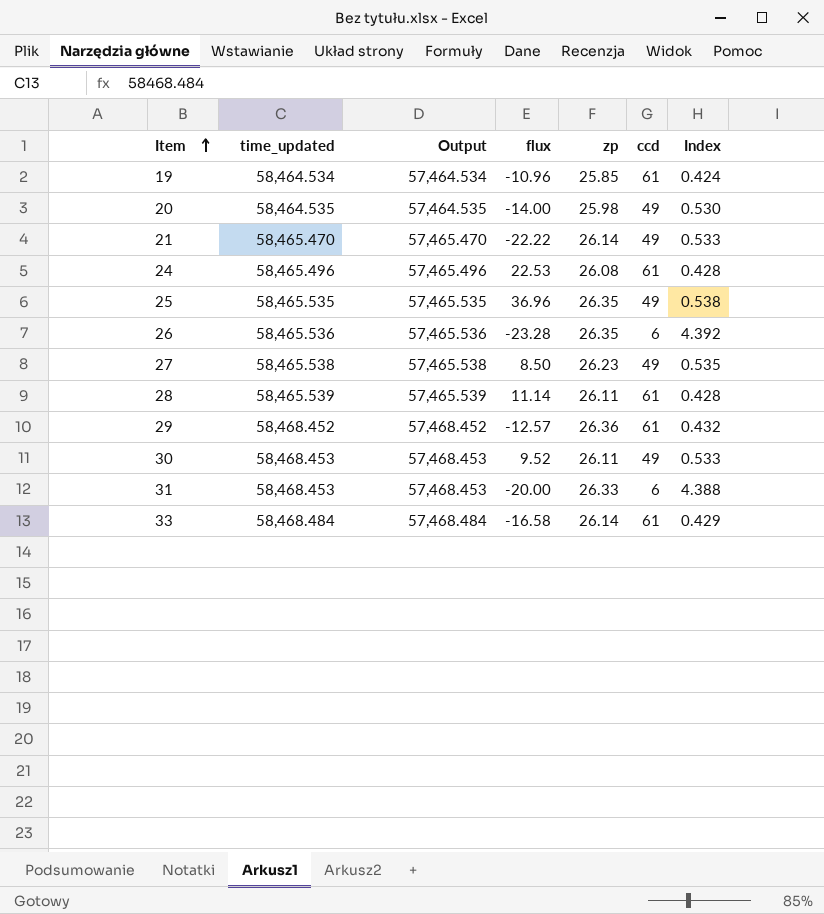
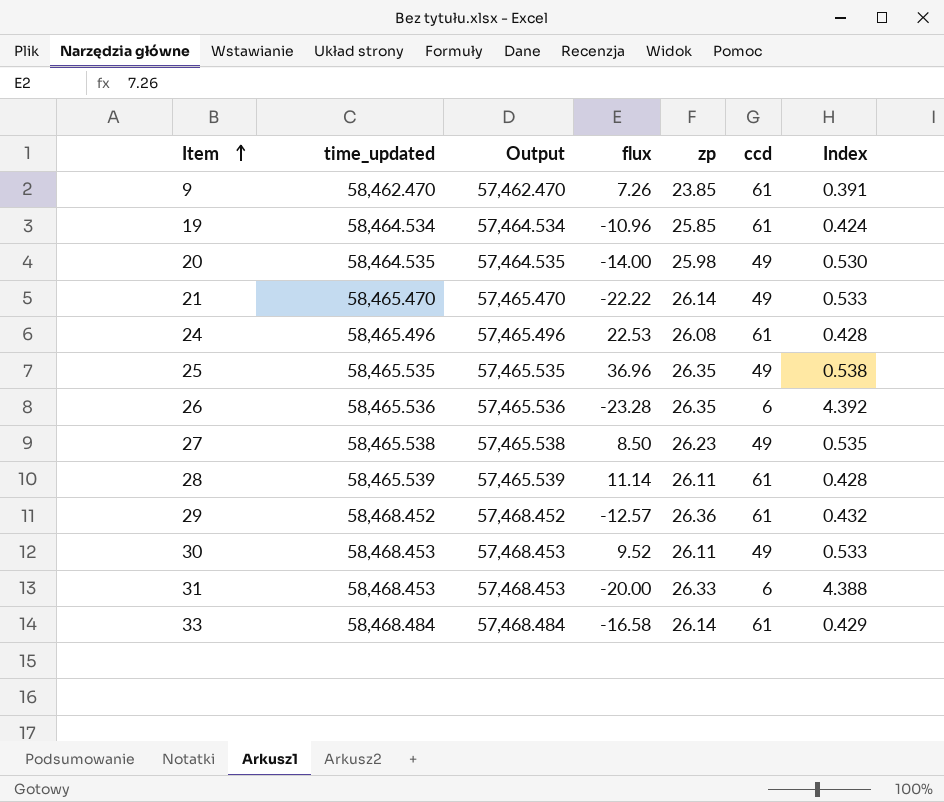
row 9: none -> 58,462.470 | 57,462.470 | 7.26 | 23.85 | 61 | 0.391

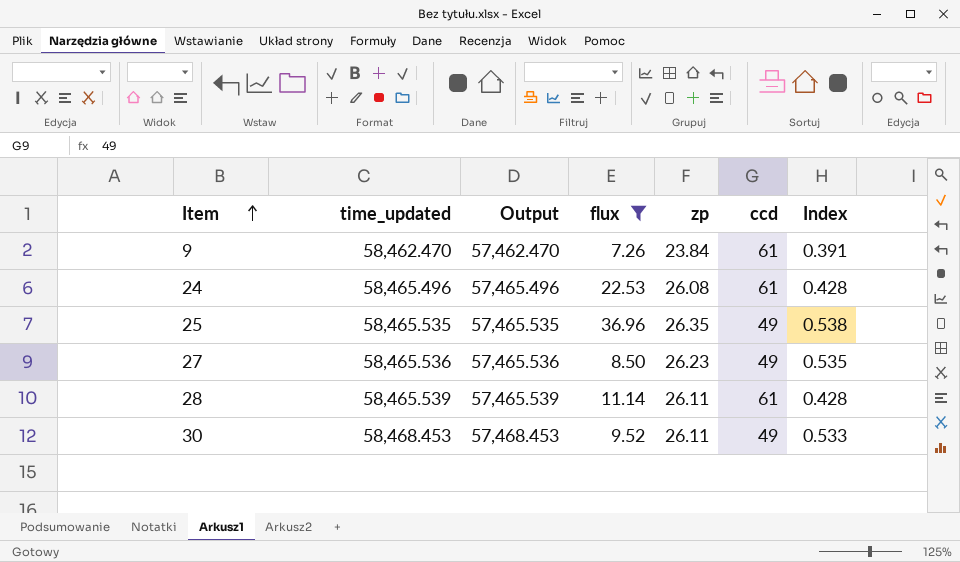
filter: none -> flux >= 7.26
9 | zp: 23.85 -> 23.84
27 | time_updated: 58,465.538 -> 58,465.536
27 | Output: 57,465.538 -> 57,465.536

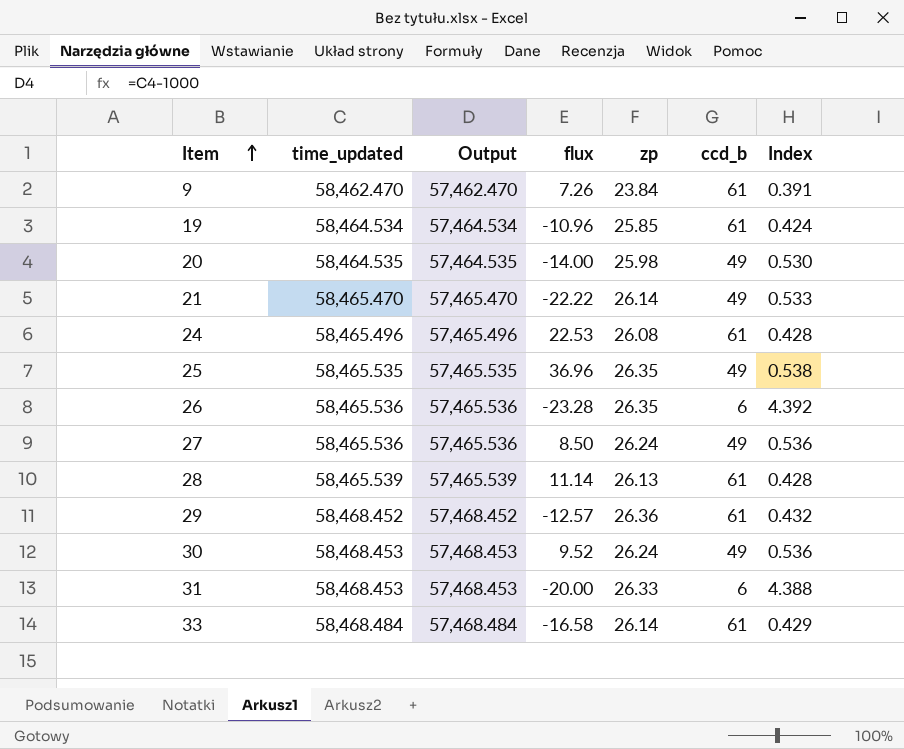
filter: flux >= 7.26 -> none
column name: ccd -> ccd_b
27 | zp: 26.23 -> 26.24
27 | Index: 0.535 -> 0.536
28 | zp: 26.11 -> 26.13
30 | zp: 26.11 -> 26.24
30 | Index: 0.533 -> 0.536

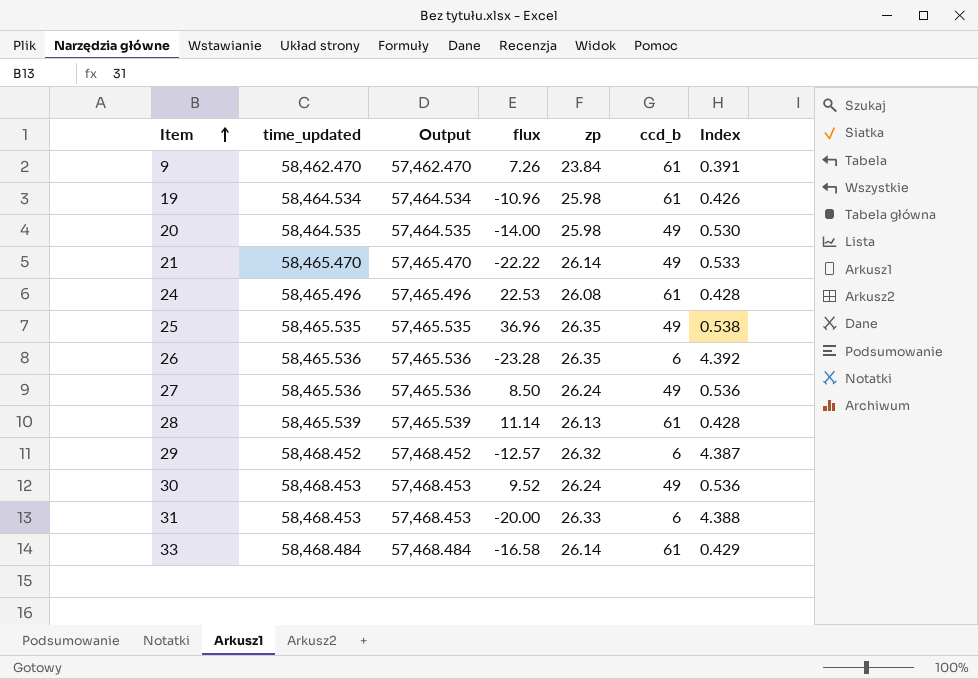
19 | zp: 25.85 -> 25.98
19 | Index: 0.424 -> 0.426
29 | zp: 26.36 -> 26.32
29 | ccd_b: 61 -> 6
29 | Index: 0.432 -> 4.387

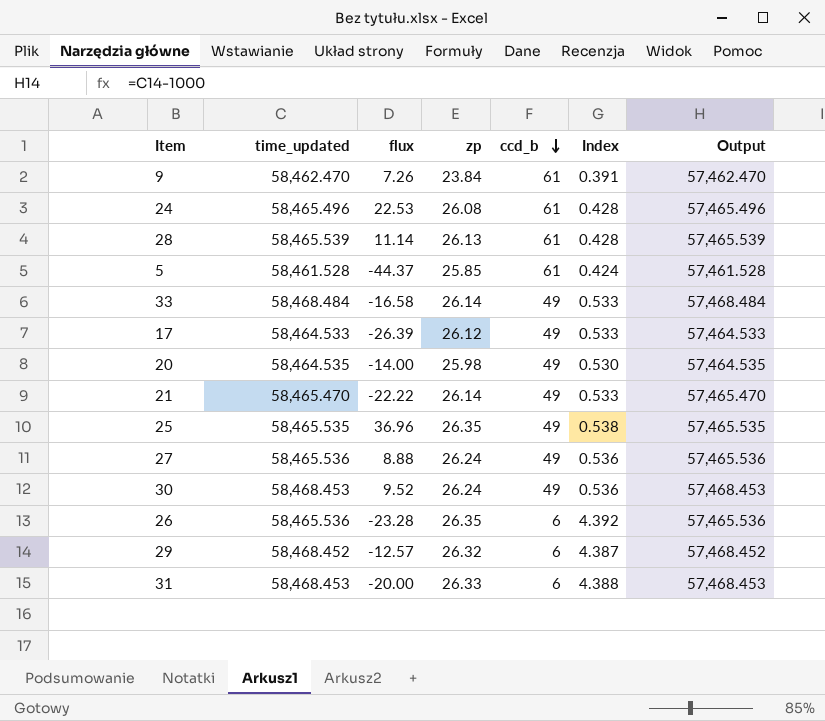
row order: Item ascending -> ccd_b descending
column Output | position: 3 -> 7
row 19: 58,464.534 | 57,464.534 | -10.96 | 25.98 | 61 | 0.426 -> none
row 5: none -> 58,461.528 | -44.37 | 25.85 | 61 | 0.424 | 57,461.528
33 | ccd_b: 61 -> 49
33 | Index: 0.429 -> 0.533
row 17: none -> 58,464.533 | -26.39 | 26.12 | 49 | 0.533 | 57,464.533
27 | flux: 8.50 -> 8.88

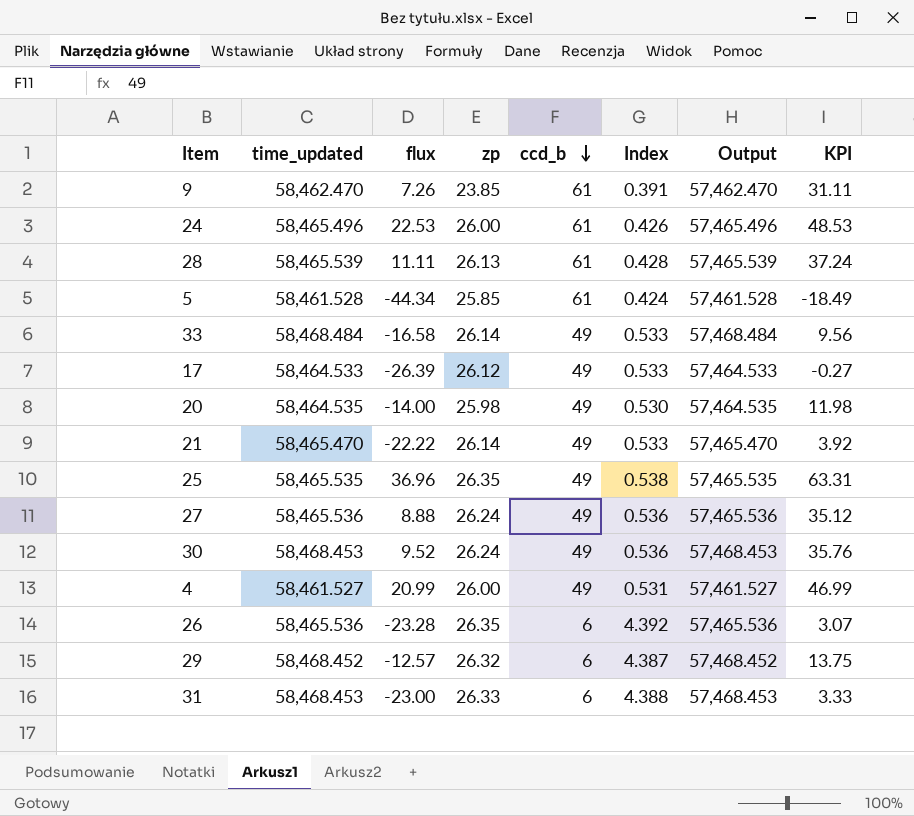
column KPI | formula: none -> [flux] + [zp]
9 | zp: 23.84 -> 23.85
24 | zp: 26.08 -> 26.00
24 | Index: 0.428 -> 0.426
28 | flux: 11.14 -> 11.11
5 | flux: -44.37 -> -44.34
row 4: none -> 58,461.527 | 20.99 | 26.00 | 49 | 0.531 | 57,461.527 | 46.99
31 | flux: -20.00 -> -23.00

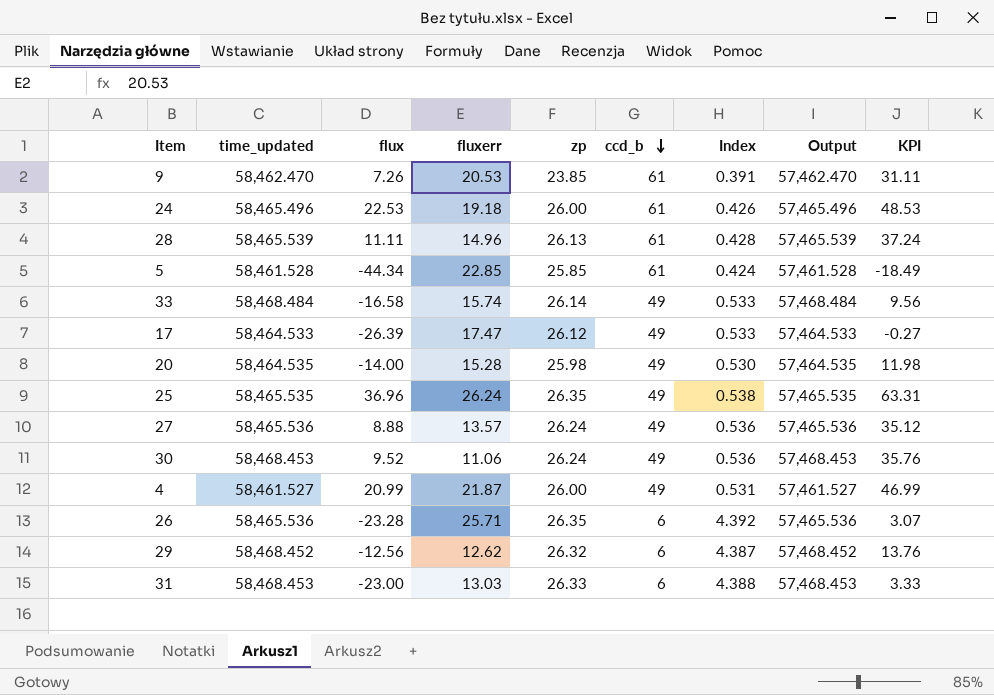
column fluxerr | position: none -> 4
row 21: 58,465.470 | -22.22 | 26.14 | 49 | 0.533 | 57,465.470 | 3.92 -> none
29 | flux: -12.57 -> -12.56
29 | KPI: 13.75 -> 13.76

